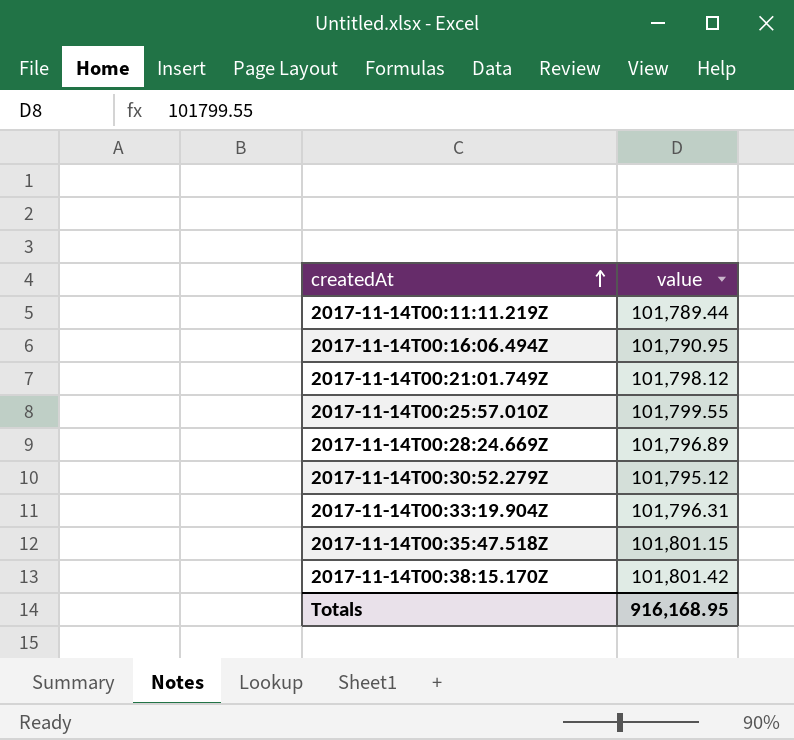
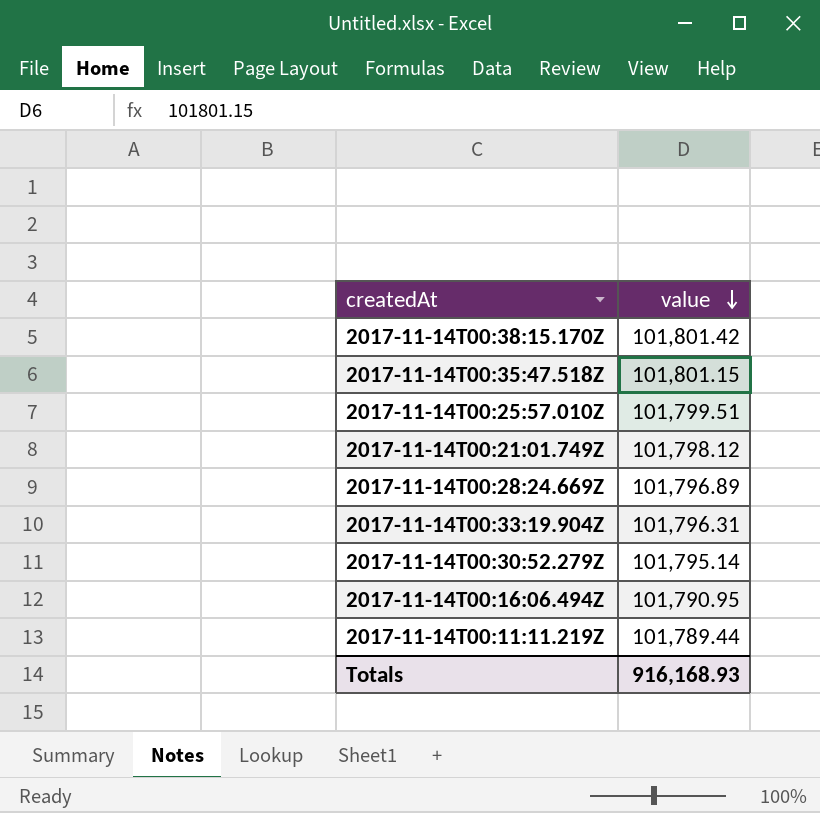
row order: createdAt ascending -> value descending
2017-11-14T00:25:57.010Z | value: 101,799.55 -> 101,799.51
2017-11-14T00:30:52.279Z | value: 101,795.12 -> 101,795.14
Totals | value: 916,168.95 -> 916,168.93

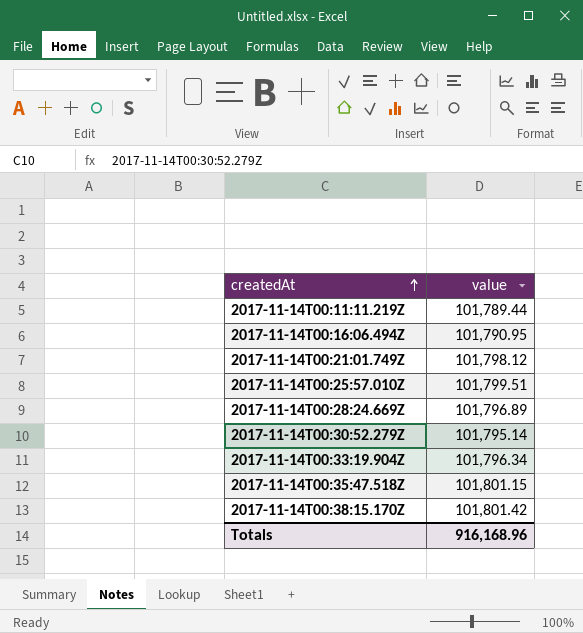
row order: value descending -> createdAt ascending
2017-11-14T00:33:19.904Z | value: 101,796.31 -> 101,796.34
Totals | value: 916,168.93 -> 916,168.96

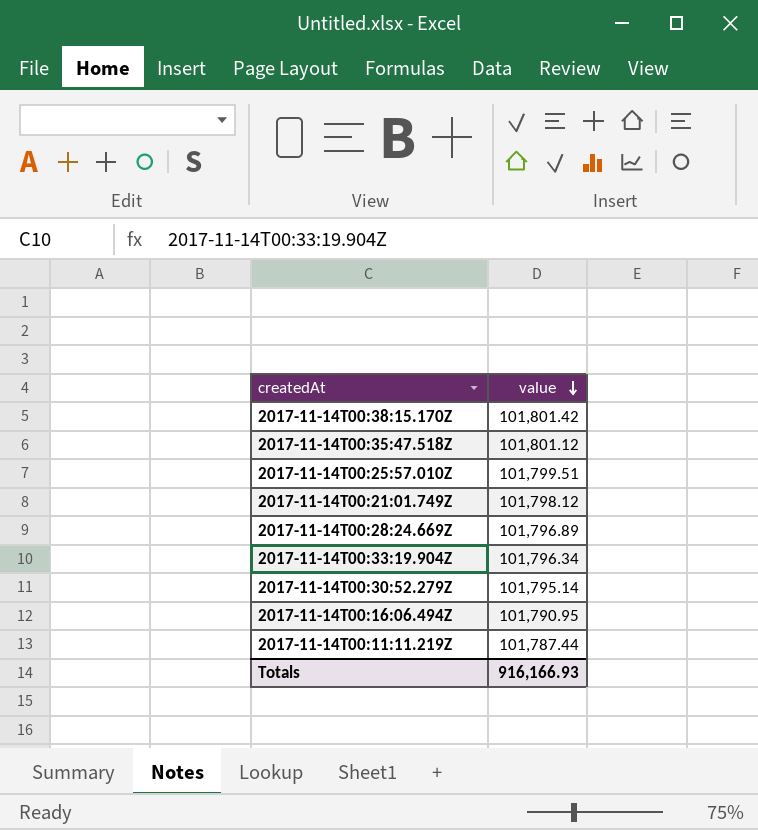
row order: createdAt ascending -> value descending
2017-11-14T00:35:47.518Z | value: 101,801.15 -> 101,801.12
2017-11-14T00:11:11.219Z | value: 101,789.44 -> 101,787.44
Totals | value: 916,168.96 -> 916,166.93

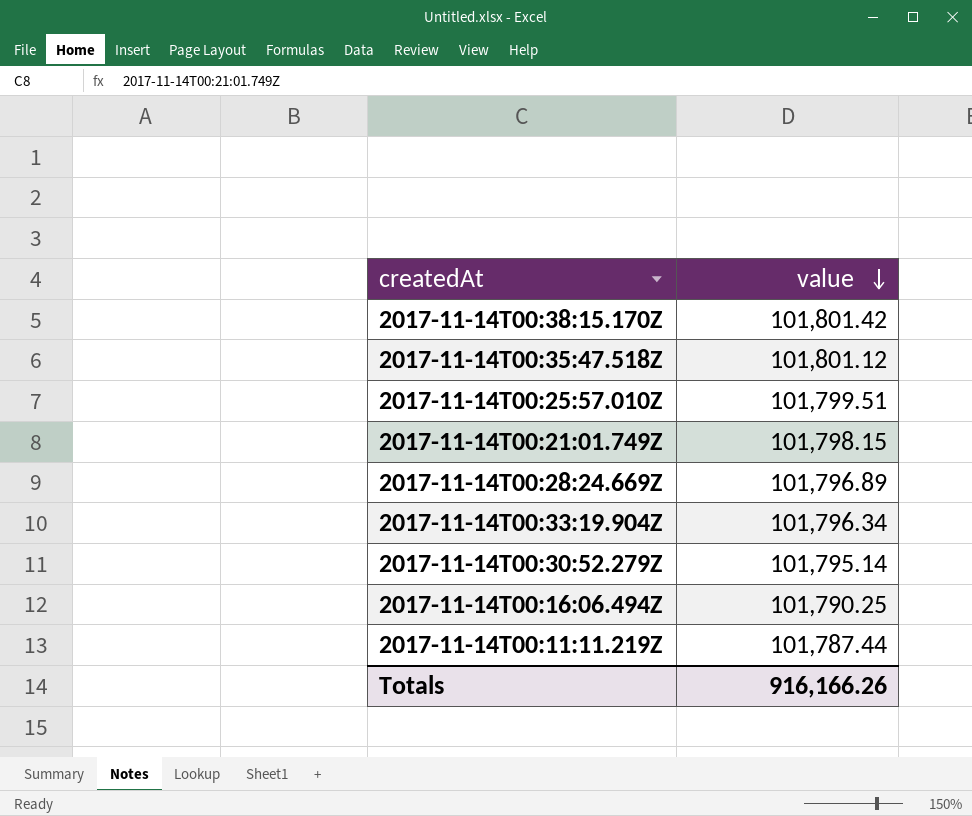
2017-11-14T00:21:01.749Z | value: 101,798.12 -> 101,798.15
2017-11-14T00:16:06.494Z | value: 101,790.95 -> 101,790.25
Totals | value: 916,166.93 -> 916,166.26

